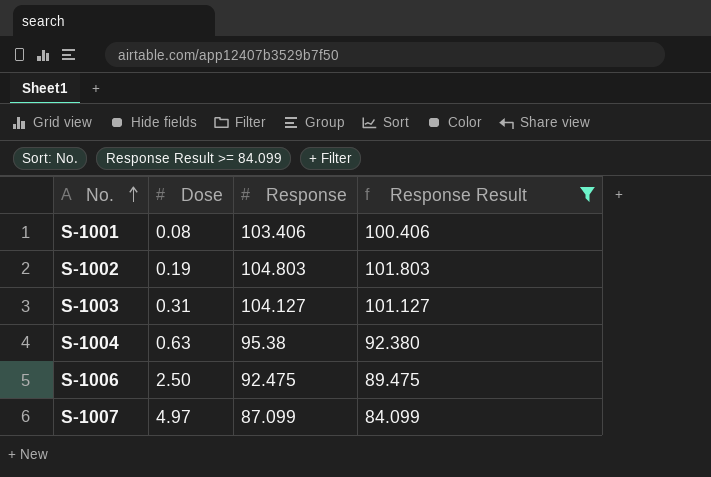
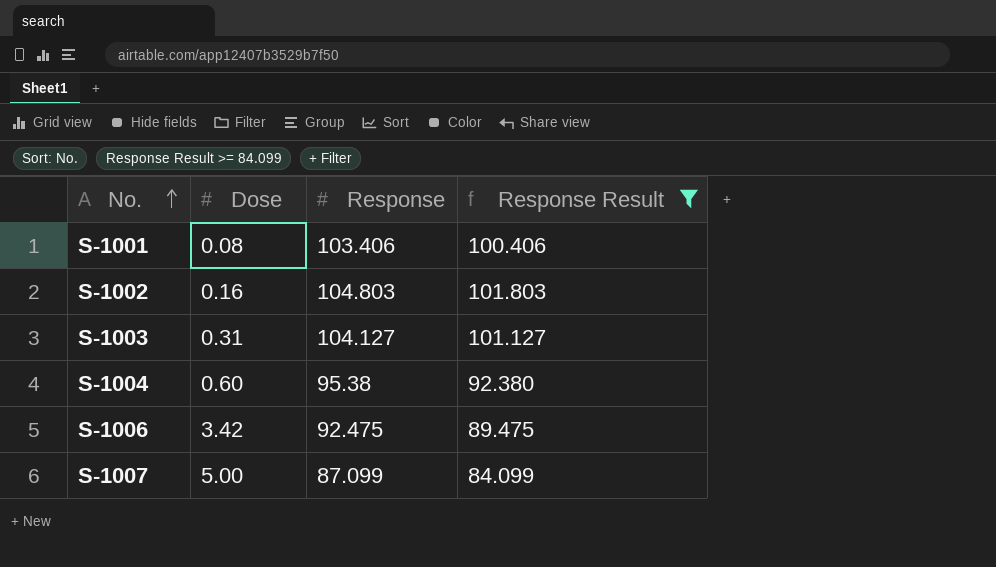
S-1002 | Dose: 0.19 -> 0.16
S-1004 | Dose: 0.63 -> 0.60
S-1006 | Dose: 2.50 -> 3.42
S-1007 | Dose: 4.97 -> 5.00

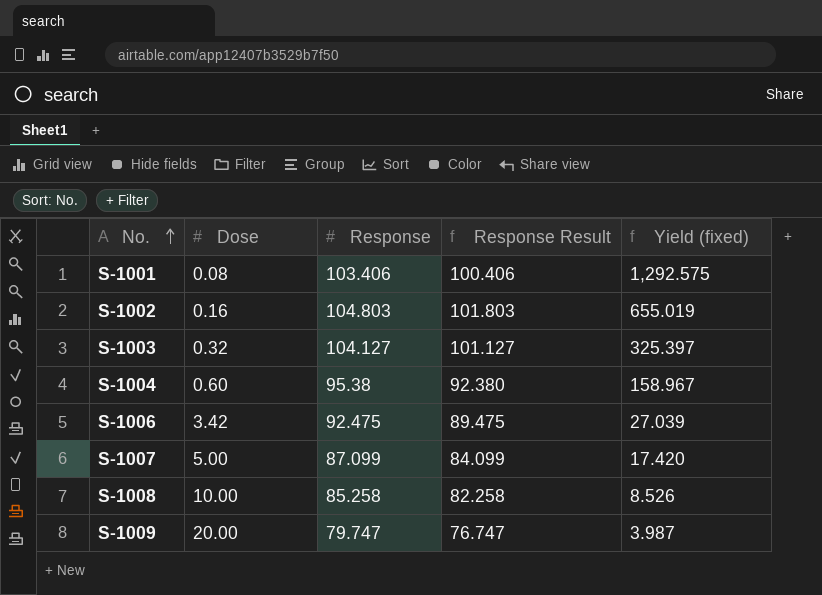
filter: Response Result >= 84.099 -> none
column Yield (fixed) | formula: none -> [Response] / [Dose]
S-1003 | Dose: 0.31 -> 0.32

